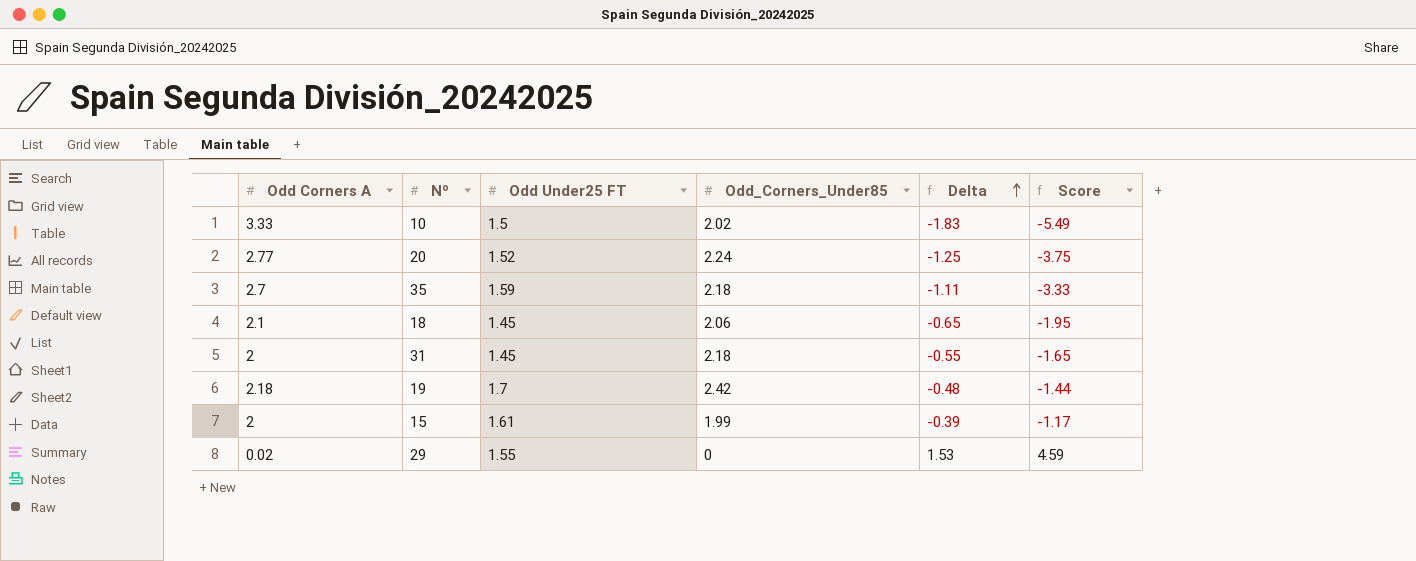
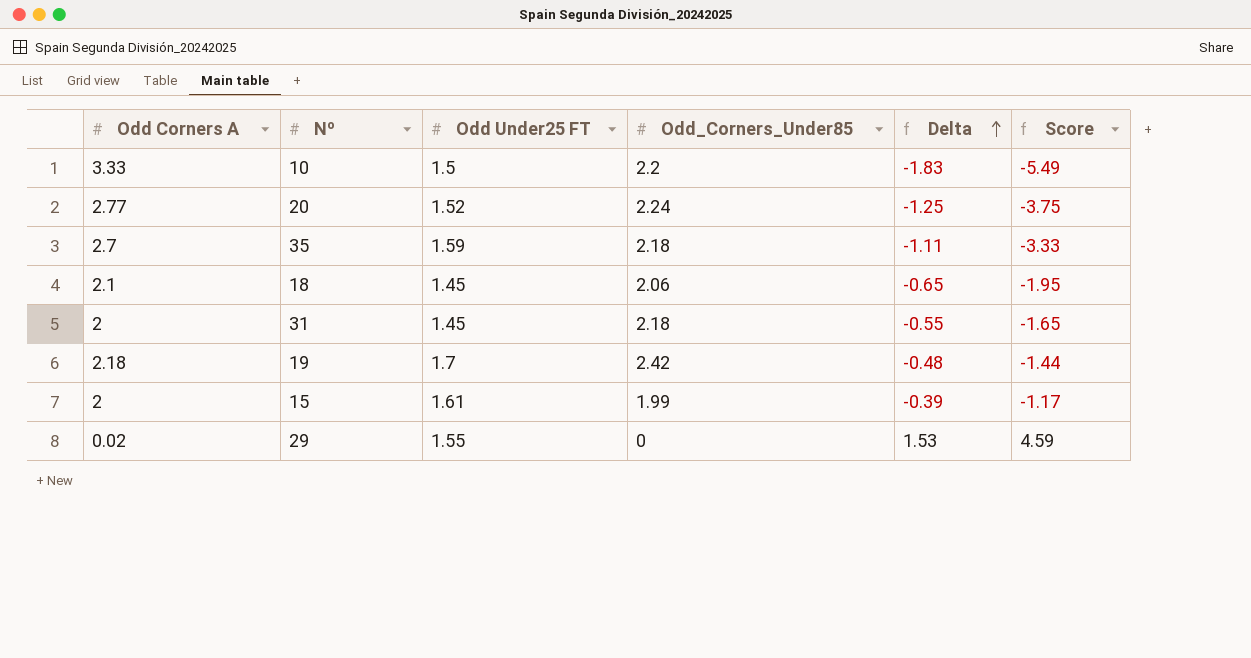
10 | Odd_Corners_Under85: 2.02 -> 2.2

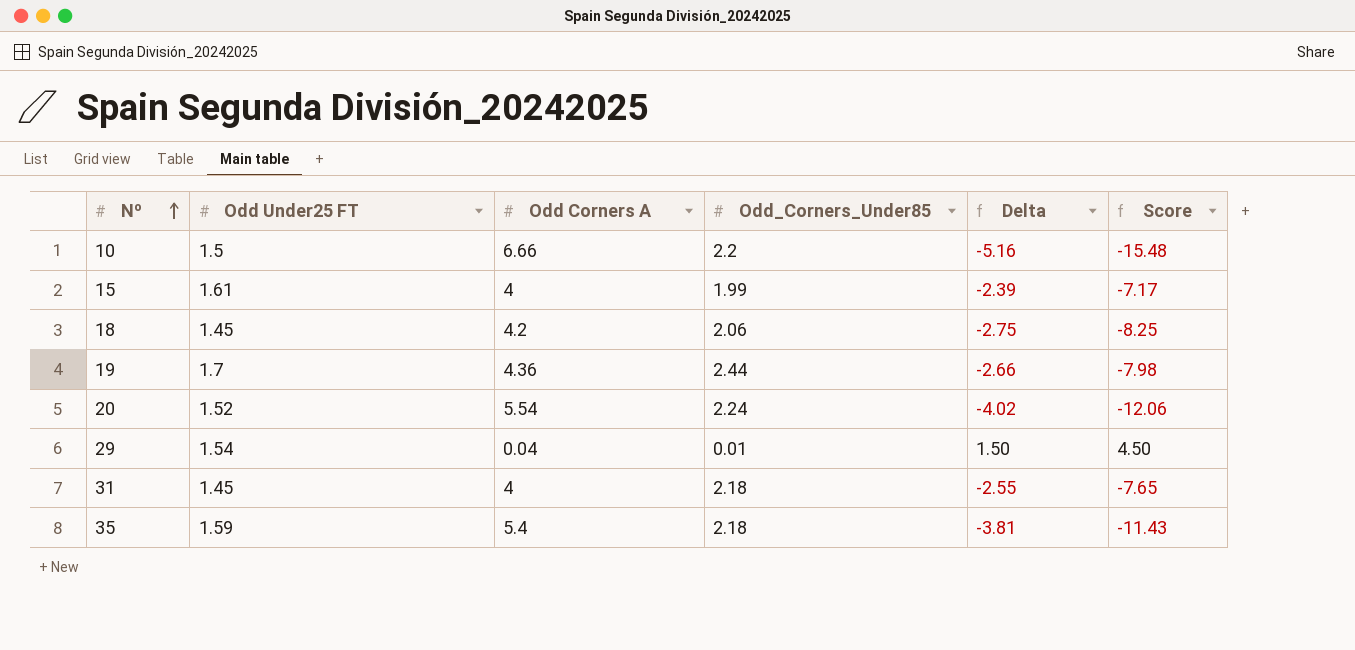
row order: Delta ascending -> Nº ascending
column Odd Corners A | position: 1 -> 3
10 | Odd Corners A: 3.33 -> 6.66
10 | Delta: -1.83 -> -5.16
10 | Score: -5.49 -> -15.48
15 | Odd Corners A: 2 -> 4
15 | Delta: -0.39 -> -2.39
15 | Score: -1.17 -> -7.17
18 | Odd Corners A: 2.1 -> 4.2
18 | Delta: -0.65 -> -2.75
18 | Score: -1.95 -> -8.25
19 | Odd Corners A: 2.18 -> 4.36
19 | Odd_Corners_Under85: 2.42 -> 2.44
19 | Delta: -0.48 -> -2.66
19 | Score: -1.44 -> -7.98
20 | Odd Corners A: 2.77 -> 5.54
20 | Delta: -1.25 -> -4.02
20 | Score: -3.75 -> -12.06
29 | Odd Under25 FT: 1.55 -> 1.54
29 | Odd Corners A: 0.02 -> 0.04
29 | Odd_Corners_Under85: 0 -> 0.01
29 | Delta: 1.53 -> 1.50
29 | Score: 4.59 -> 4.50
31 | Odd Corners A: 2 -> 4
31 | Delta: -0.55 -> -2.55
31 | Score: -1.65 -> -7.65
35 | Odd Corners A: 2.7 -> 5.4
35 | Delta: -1.11 -> -3.81
35 | Score: -3.33 -> -11.43

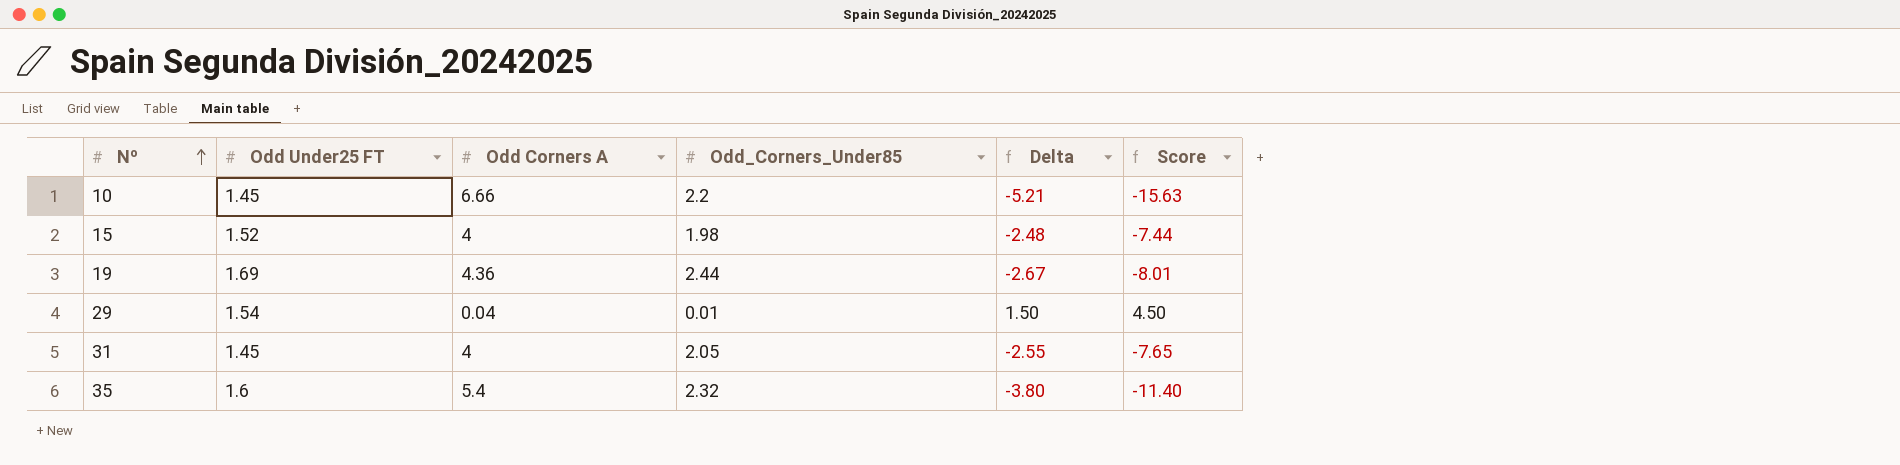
row 18: 1.45 | 4.2 | 2.06 | -2.75 | -8.25 -> none
row 20: 1.52 | 5.54 | 2.24 | -4.02 | -12.06 -> none
10 | Odd Under25 FT: 1.5 -> 1.45
10 | Delta: -5.16 -> -5.21
10 | Score: -15.48 -> -15.63
15 | Odd Under25 FT: 1.61 -> 1.52
15 | Odd_Corners_Under85: 1.99 -> 1.98
15 | Delta: -2.39 -> -2.48
15 | Score: -7.17 -> -7.44
19 | Odd Under25 FT: 1.7 -> 1.69
19 | Delta: -2.66 -> -2.67
19 | Score: -7.98 -> -8.01
31 | Odd_Corners_Under85: 2.18 -> 2.05
35 | Odd Under25 FT: 1.59 -> 1.6
35 | Odd_Corners_Under85: 2.18 -> 2.32
35 | Delta: -3.81 -> -3.80
35 | Score: -11.43 -> -11.40

